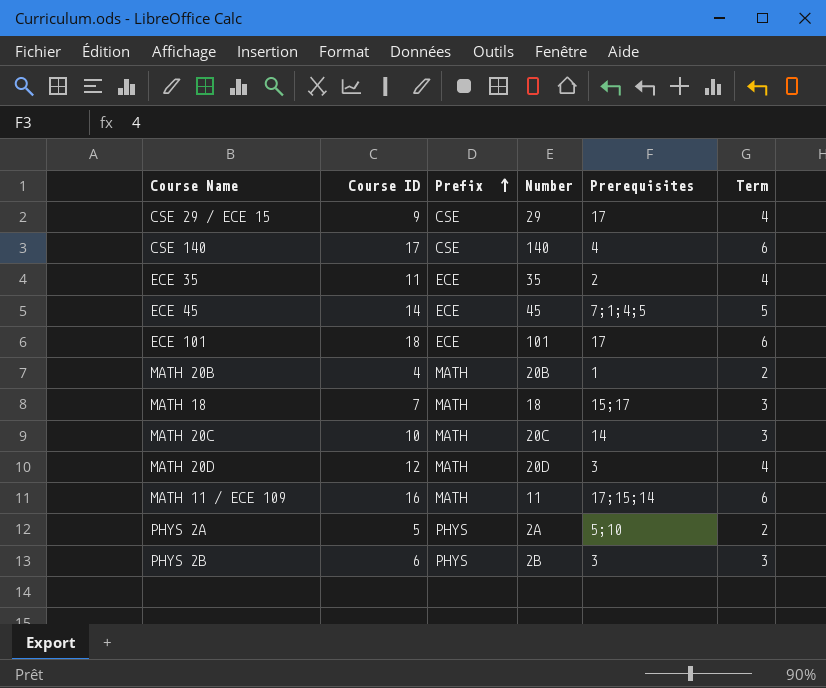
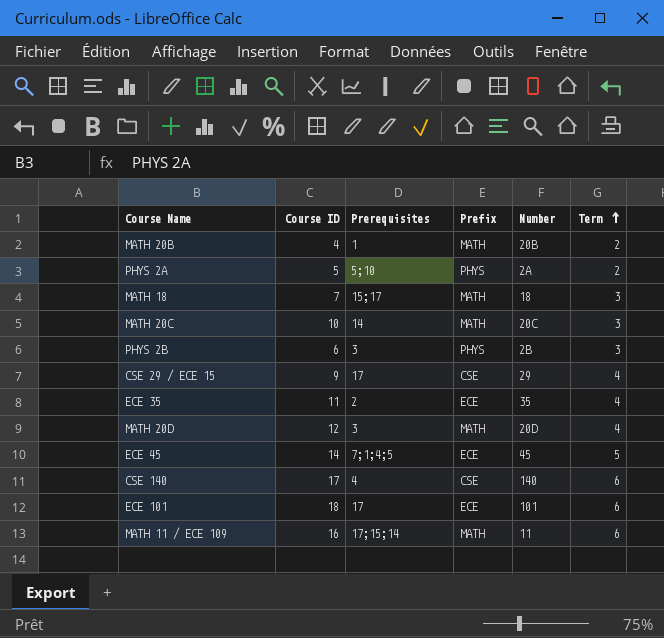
row order: Prefix ascending -> Term ascending
column Prerequisites | position: 5 -> 3

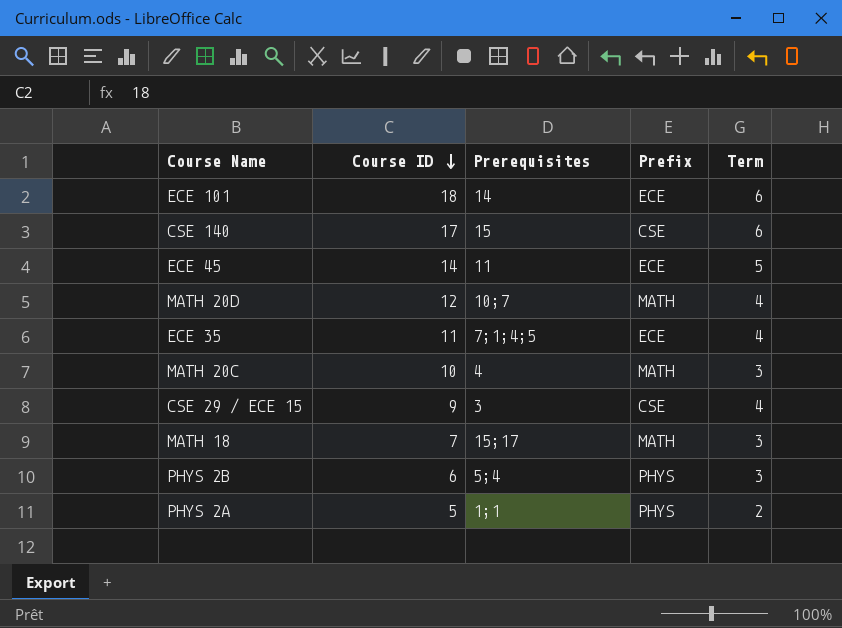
row order: Term ascending -> Course ID descending
column Number | position: 5 -> none
row MATH 20B: 4 | 1 | MATH | 20B | 2 -> none
row MATH 11 / ECE 109: 16 | 17;15;14 | MATH | 11 | 6 -> none
ECE 101 | Prerequisites: 17 -> 14
CSE 140 | Prerequisites: 4 -> 15
ECE 45 | Prerequisites: 7;1;4;5 -> 11
MATH 20D | Prerequisites: 3 -> 10;7
ECE 35 | Prerequisites: 2 -> 7;1;4;5
MATH 20C | Prerequisites: 14 -> 4
CSE 29 / ECE 15 | Prerequisites: 17 -> 3
PHYS 2B | Prerequisites: 3 -> 5;4
PHYS 2A | Prerequisites: 5;10 -> 1;1

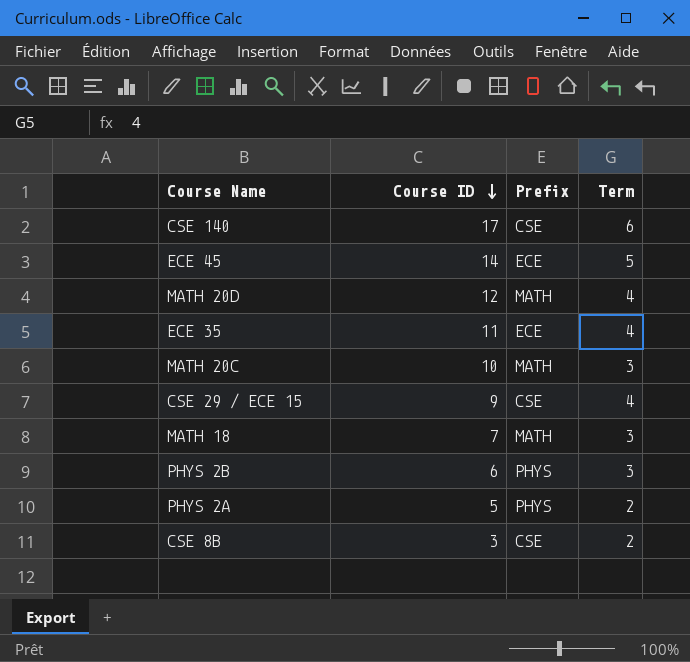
column Prerequisites | position: 3 -> none
row ECE 101: 18 | 14 | ECE | 6 -> none
row CSE 8B: none -> 3 | CSE | 2

